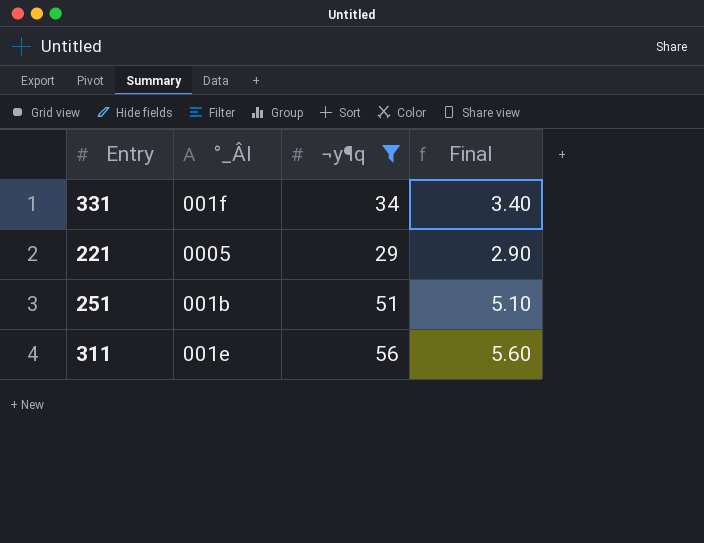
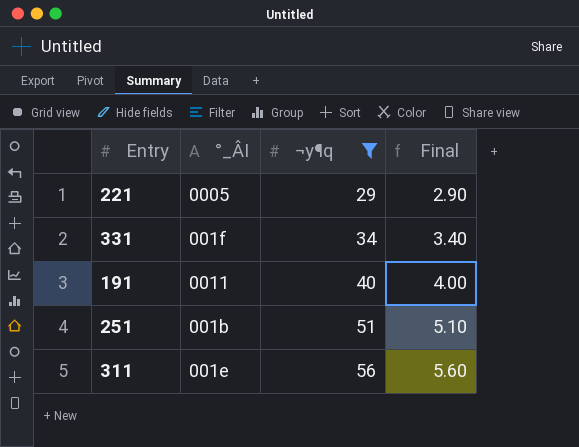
row order: none -> ¬y¶q ascending
row 191: none -> 0011 | 40 | 4.00

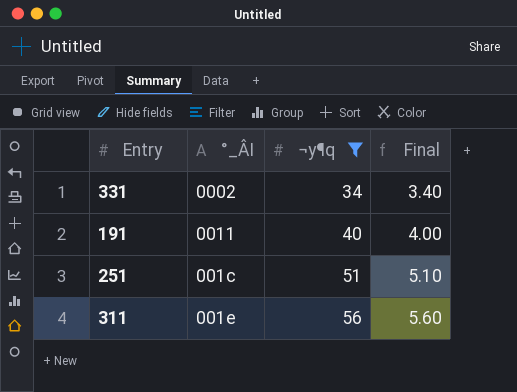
row 221: 0005 | 29 | 2.90 -> none
331 | °_ÂI: 001f -> 0002
251 | °_ÂI: 001b -> 001c

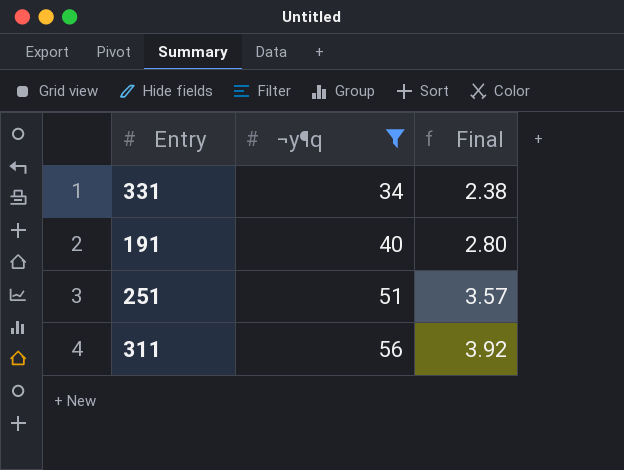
column °_ÂI | position: 2 -> none
column Final | formula: [¬y¶q] * 0.1 -> [¬y¶q] * 0.07

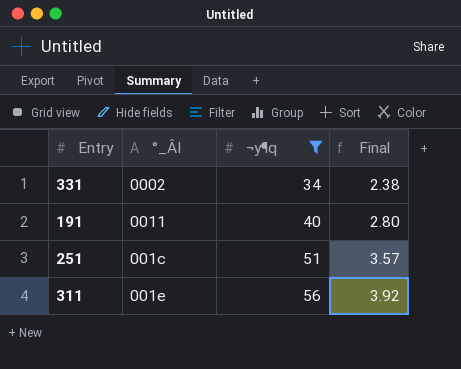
column °_ÂI | position: none -> 2

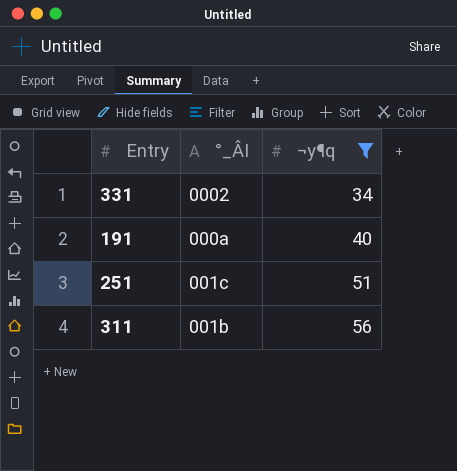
column Final | formula: [¬y¶q] * 0.07 -> none
191 | °_ÂI: 0011 -> 000a
311 | °_ÂI: 001e -> 001b

